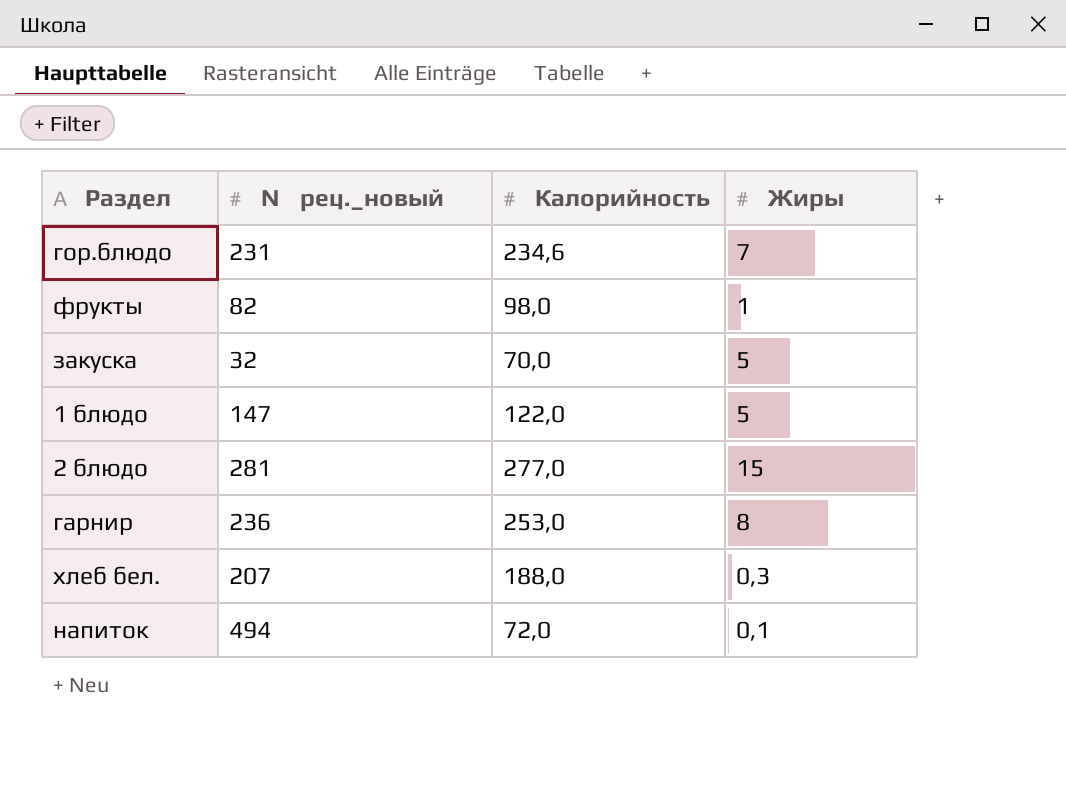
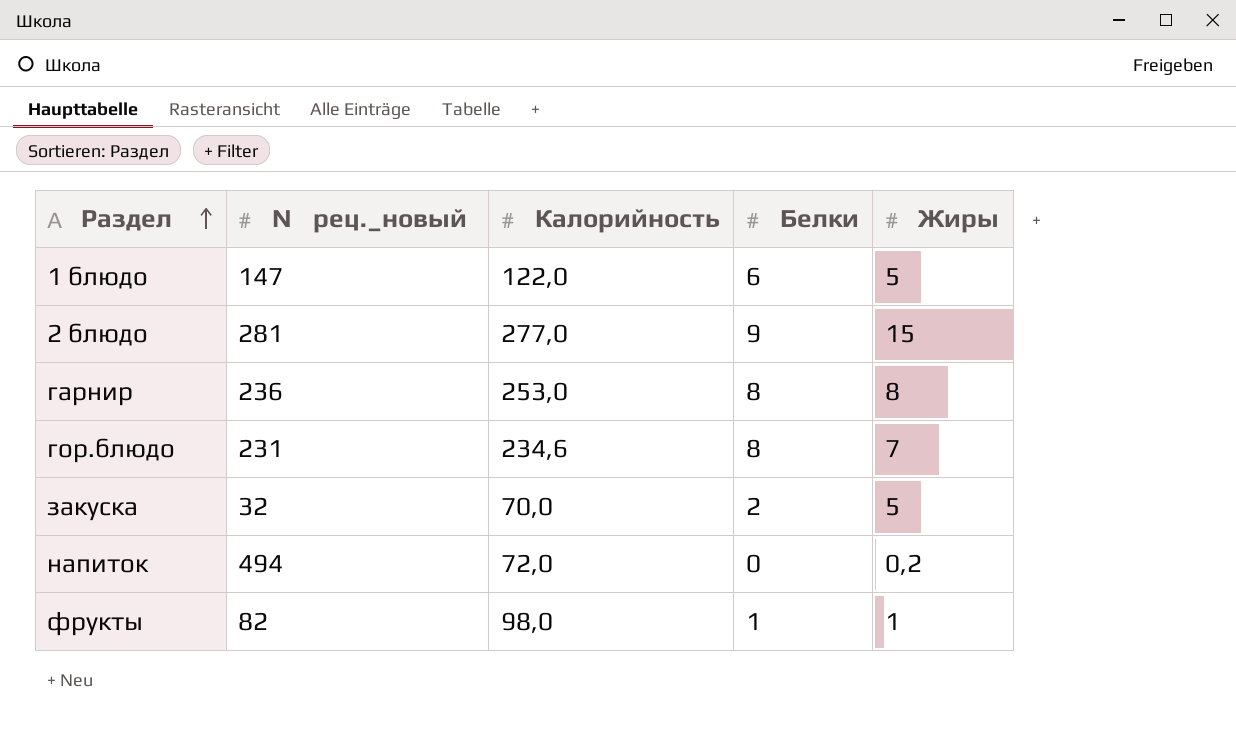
row order: none -> Раздел ascending
column Белки | position: none -> 4
row хлеб бел.: 207 | 188,0 | 0,3 -> none
напиток | Жиры: 0,1 -> 0,2

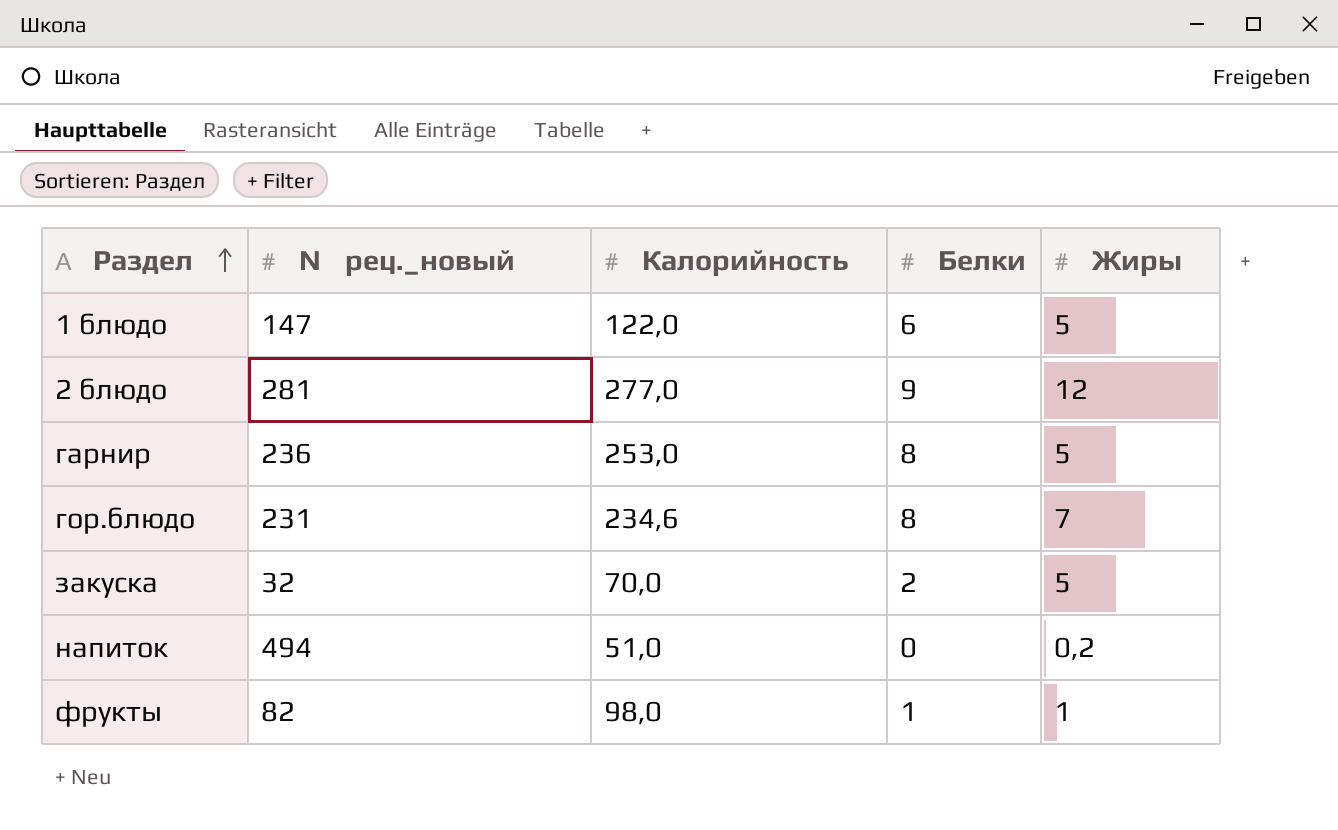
2 блюдо | Жиры: 15 -> 12
гарнир | Жиры: 8 -> 5
напиток | Калорийность: 72,0 -> 51,0

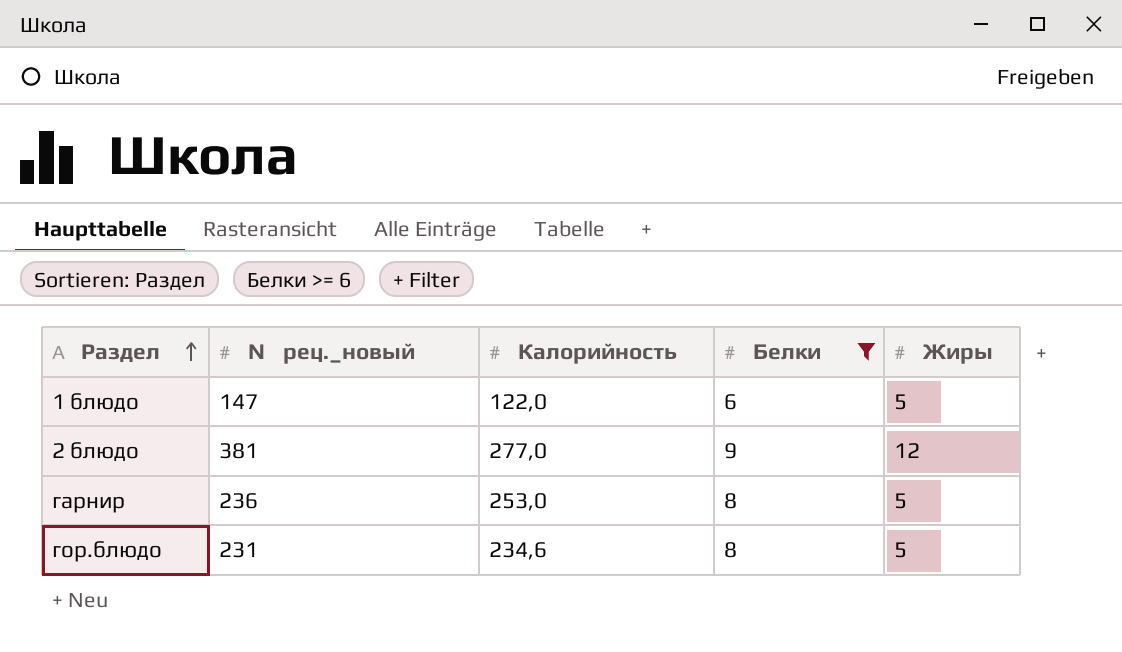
filter: none -> Белки >= 6
2 блюдо | № рец._новый: 281 -> 381
гор.блюдо | Жиры: 7 -> 5

